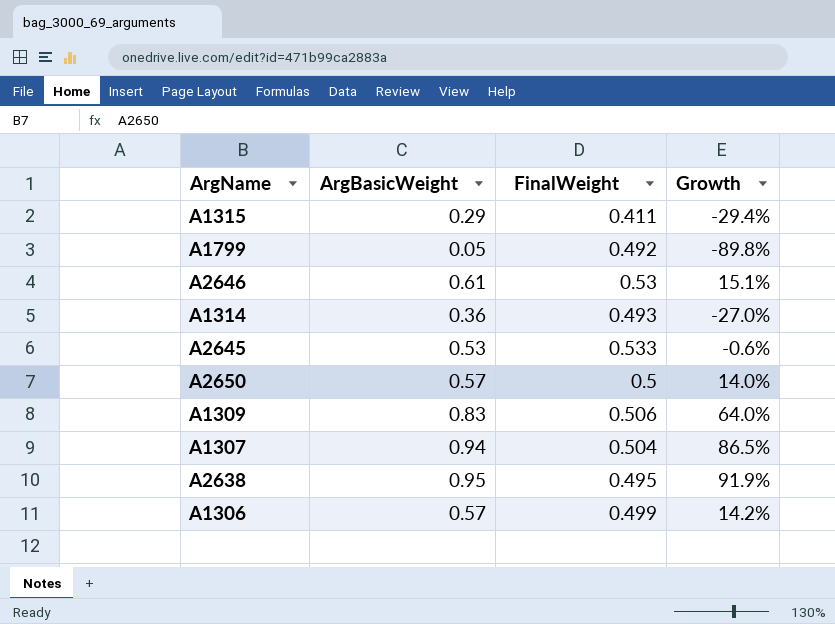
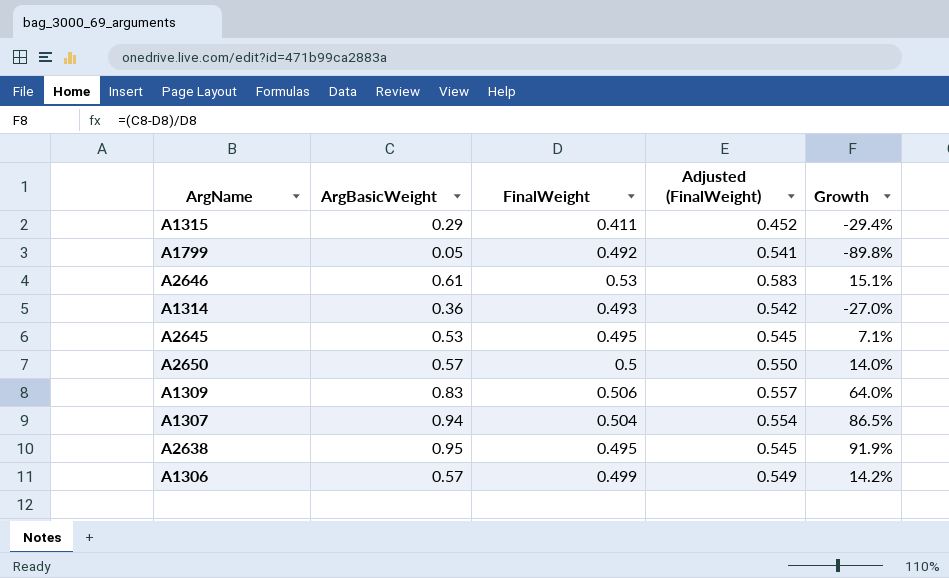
column Adjusted (FinalWeight) | formula: none -> [FinalWeight] * 1.1
A2645 | FinalWeight: 0.533 -> 0.495
A2645 | Growth: -0.6% -> 7.1%

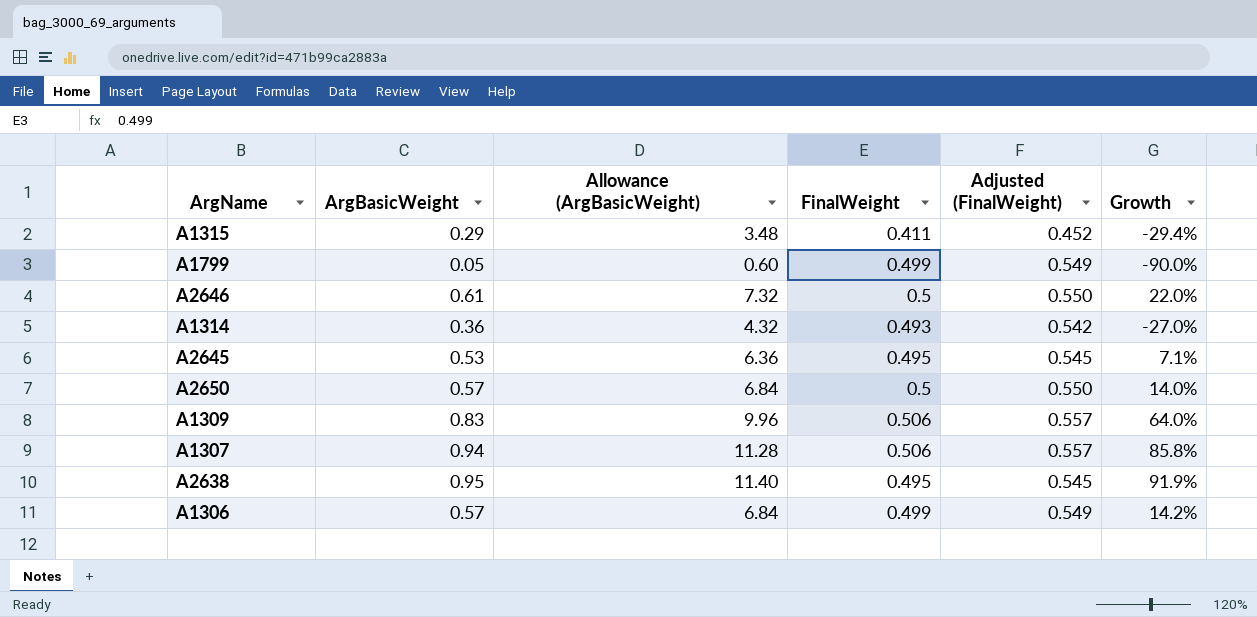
column Allowance (ArgBasicWeight) | formula: none -> [ArgBasicWeight] * 12
A1799 | FinalWeight: 0.492 -> 0.499
A1799 | Adjusted (FinalWeight): 0.541 -> 0.549
A1799 | Growth: -89.8% -> -90.0%
A2646 | FinalWeight: 0.53 -> 0.5
A2646 | Adjusted (FinalWeight): 0.583 -> 0.550
A2646 | Growth: 15.1% -> 22.0%
A1307 | FinalWeight: 0.504 -> 0.506
A1307 | Adjusted (FinalWeight): 0.554 -> 0.557
A1307 | Growth: 86.5% -> 85.8%

